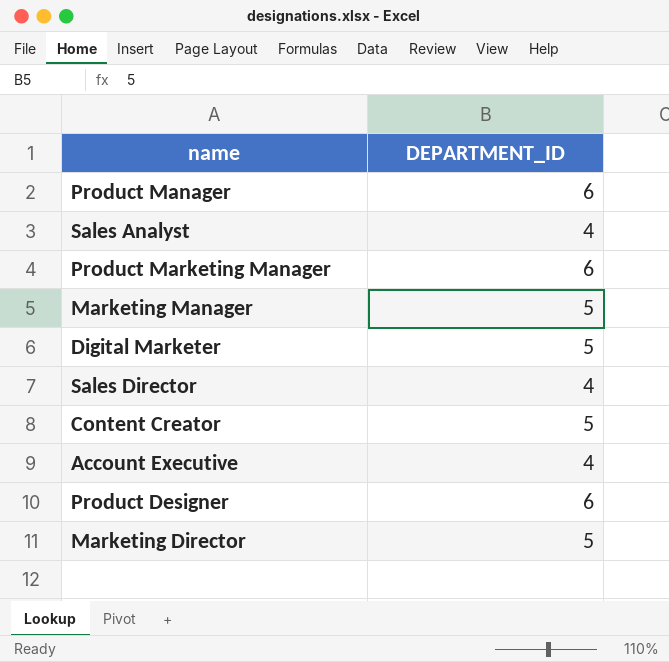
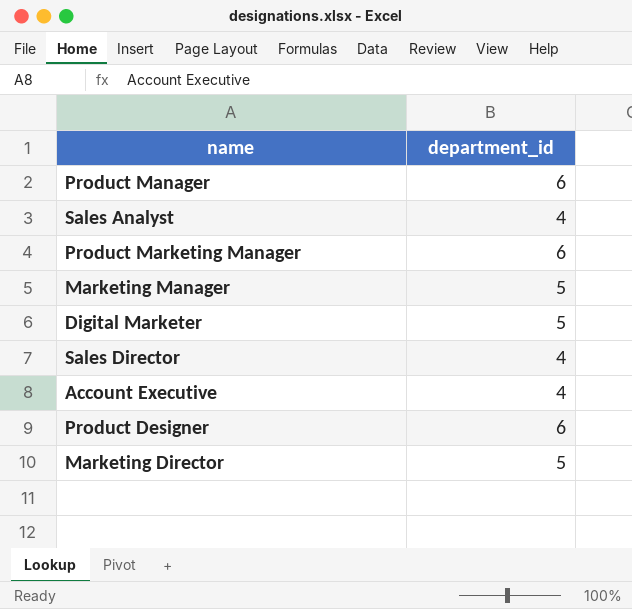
column name: DEPARTMENT_ID -> department_id
row Content Creator: 5 -> none

